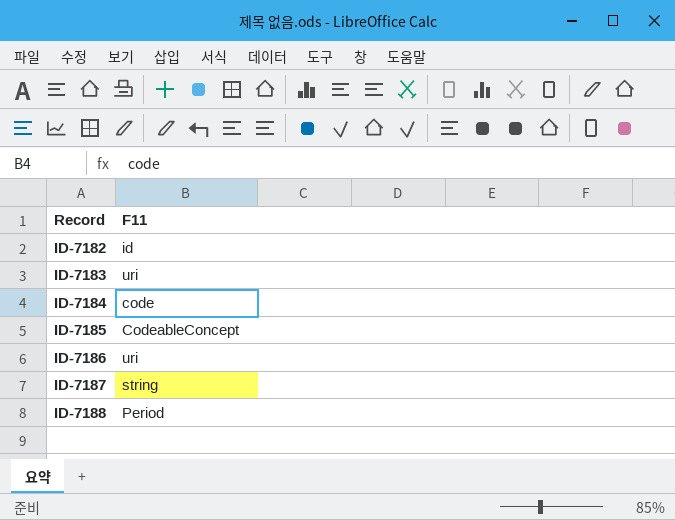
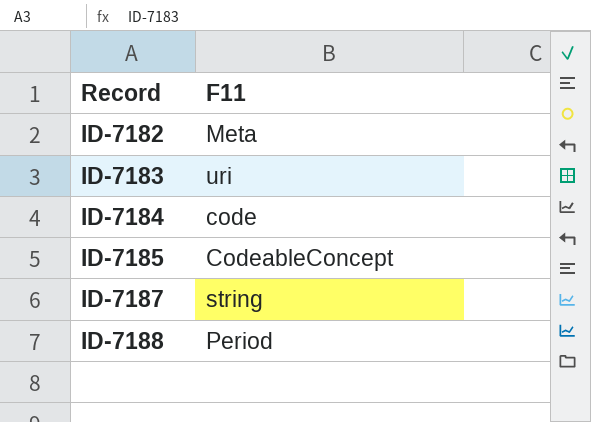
row ID-7186: uri -> none
ID-7182 | F11: id -> Meta

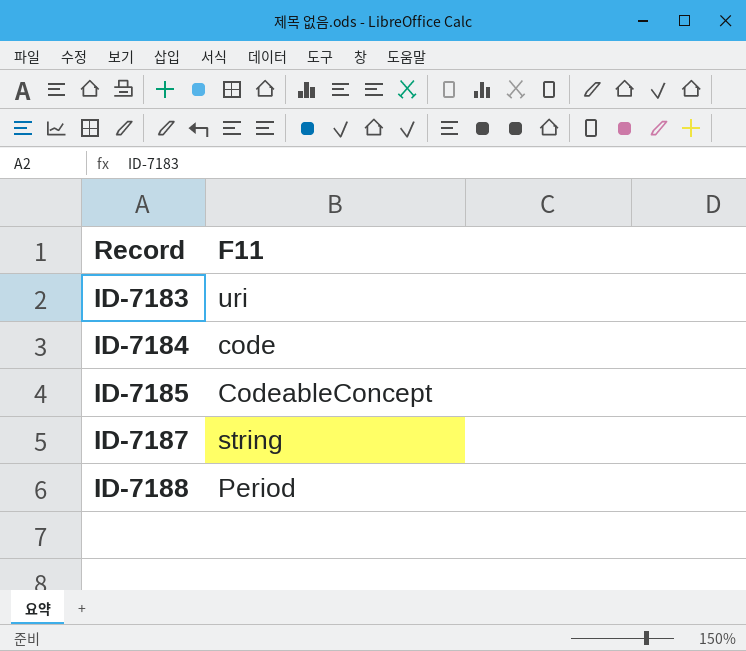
row ID-7182: Meta -> none

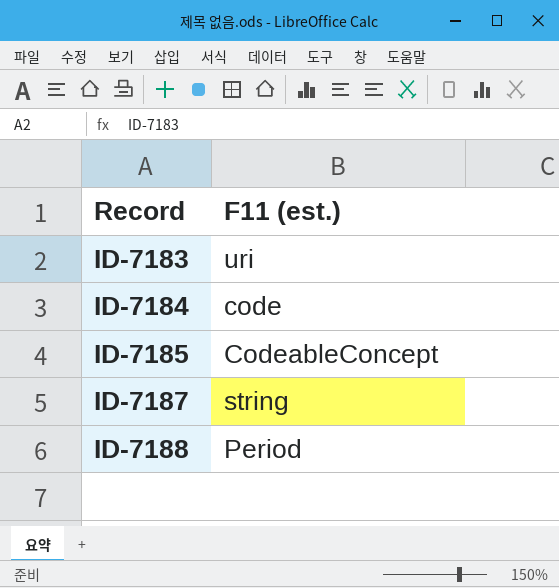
column name: F11 -> F11 (est.)

